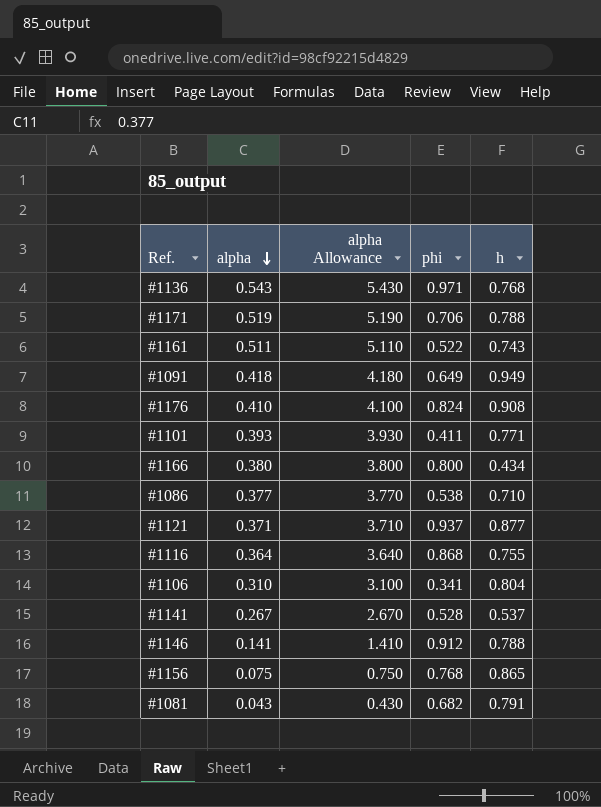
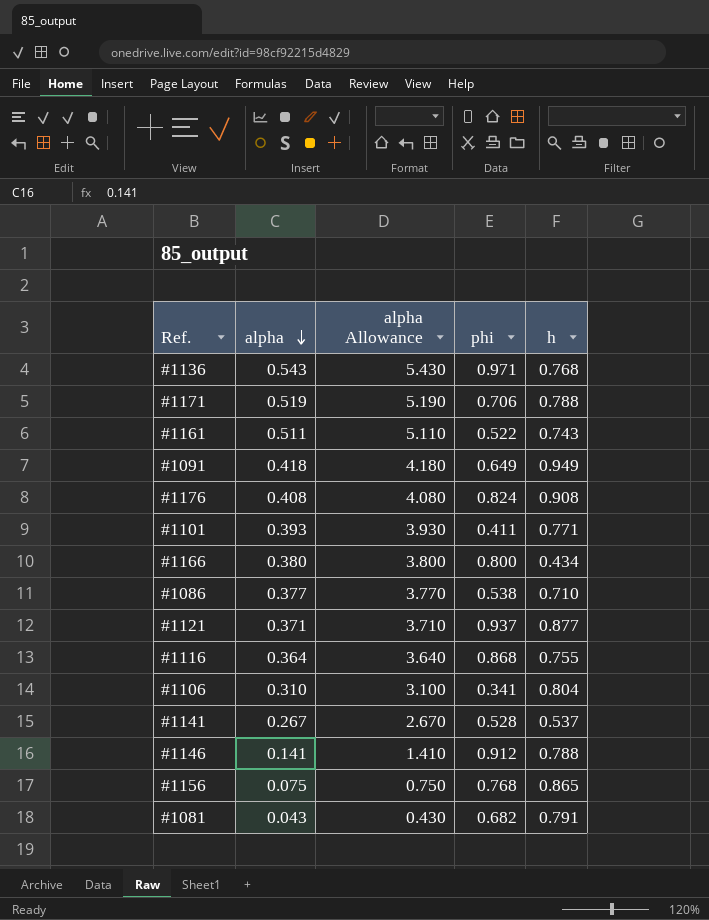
#1176 | alpha: 0.410 -> 0.408
#1176 | alpha Allowance: 4.100 -> 4.080

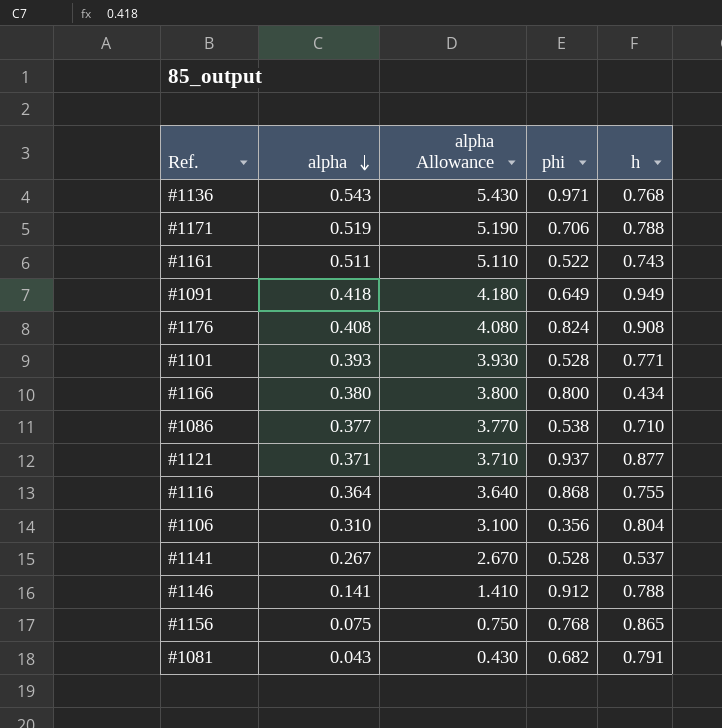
#1101 | phi: 0.411 -> 0.528
#1106 | phi: 0.341 -> 0.356

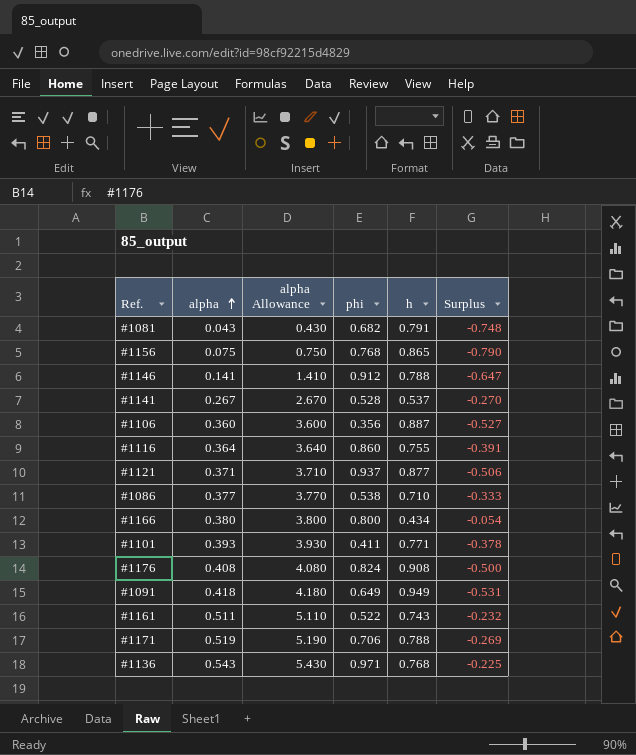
row order: alpha descending -> alpha ascending
column Surplus | formula: none -> [alpha] - [h]
#1106 | alpha: 0.310 -> 0.360
#1106 | alpha Allowance: 3.100 -> 3.600
#1106 | h: 0.804 -> 0.887
#1116 | phi: 0.868 -> 0.860
#1101 | phi: 0.528 -> 0.411

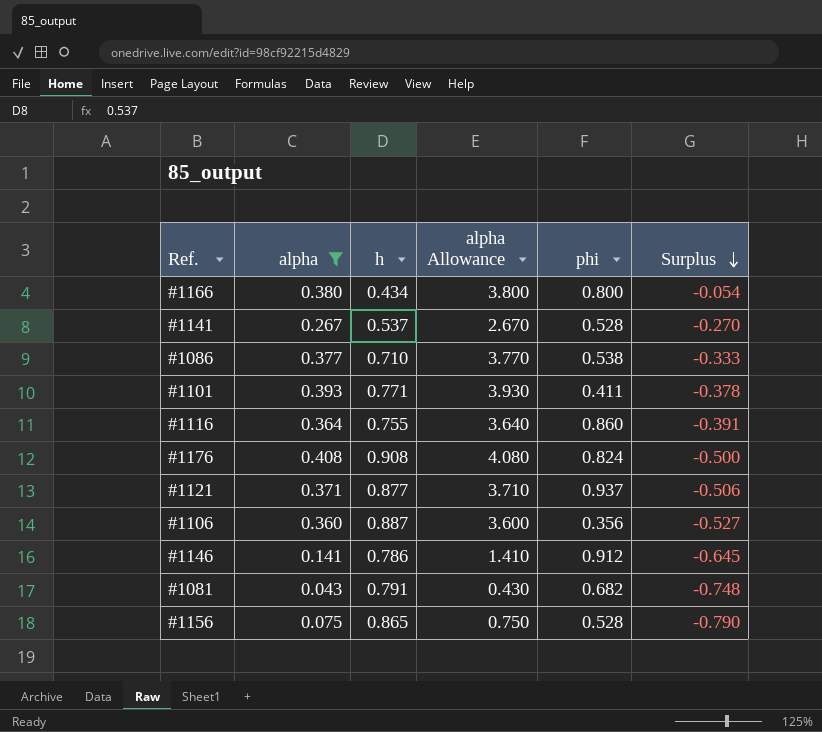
filter: none -> alpha <= 0.408
row order: alpha ascending -> Surplus descending
column h | position: 5 -> 3
#1146 | h: 0.788 -> 0.786
#1146 | Surplus: -0.647 -> -0.645
#1156 | phi: 0.768 -> 0.528

